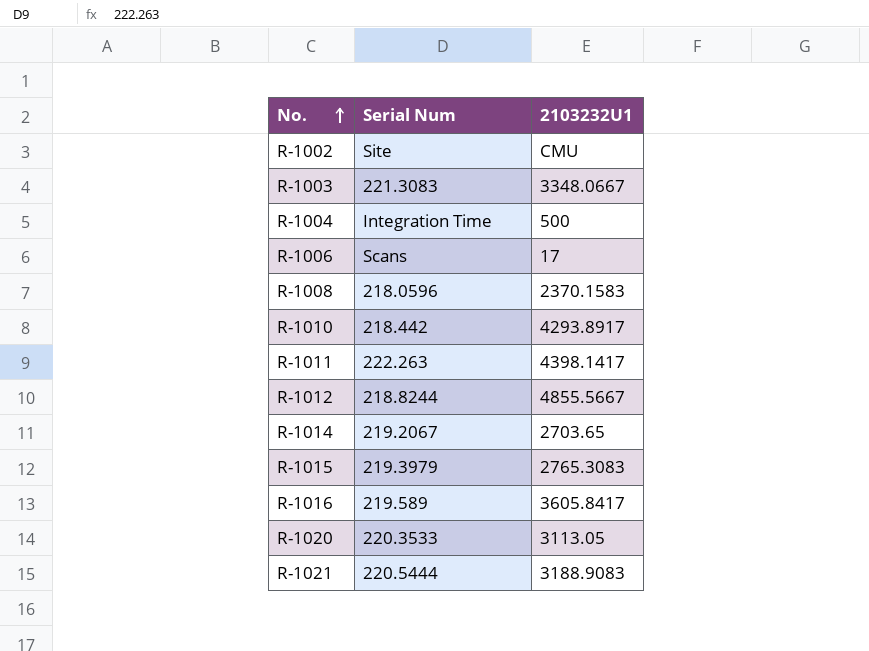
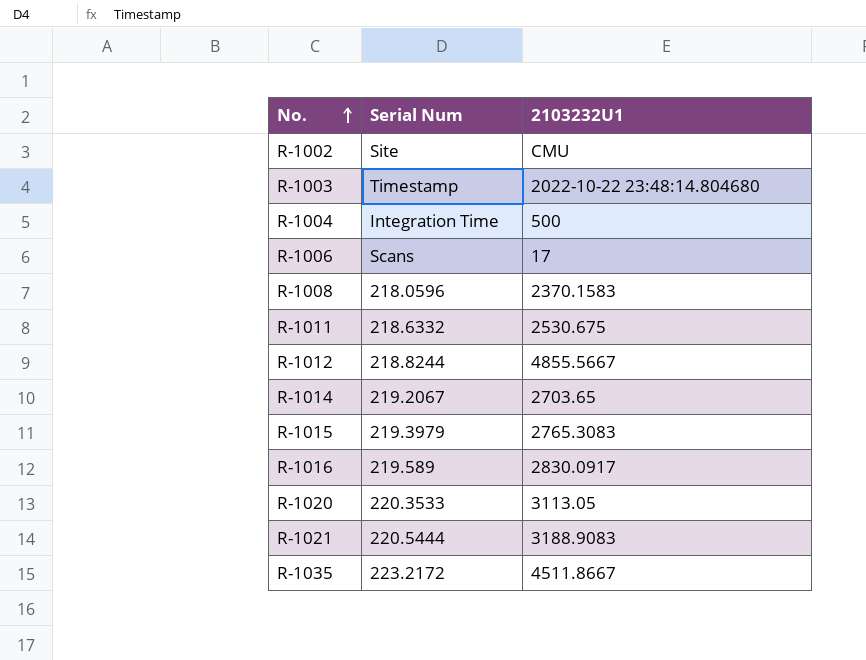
row R-1010: 218.442 | 4293.8917 -> none
R-1003 | Serial Num: 221.3083 -> Timestamp
R-1003 | 2103232U1: 3348.0667 -> 2022-10-22 23:48:14.804680
R-1011 | Serial Num: 222.263 -> 218.6332
R-1011 | 2103232U1: 4398.1417 -> 2530.675
R-1016 | 2103232U1: 3605.8417 -> 2830.0917
row R-1035: none -> 223.2172 | 4511.8667

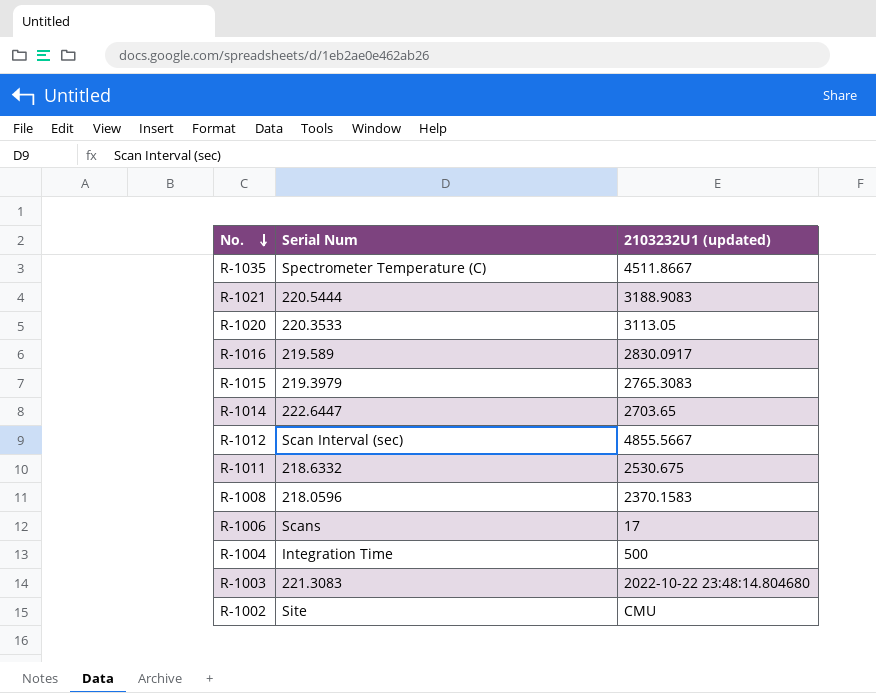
row order: No. ascending -> No. descending
column name: 2103232U1 -> 2103232U1 (updated)
R-1035 | Serial Num: 223.2172 -> Spectrometer Temperature (C)
R-1014 | Serial Num: 219.2067 -> 222.6447
R-1012 | Serial Num: 218.8244 -> Scan Interval (sec)
R-1003 | Serial Num: Timestamp -> 221.3083

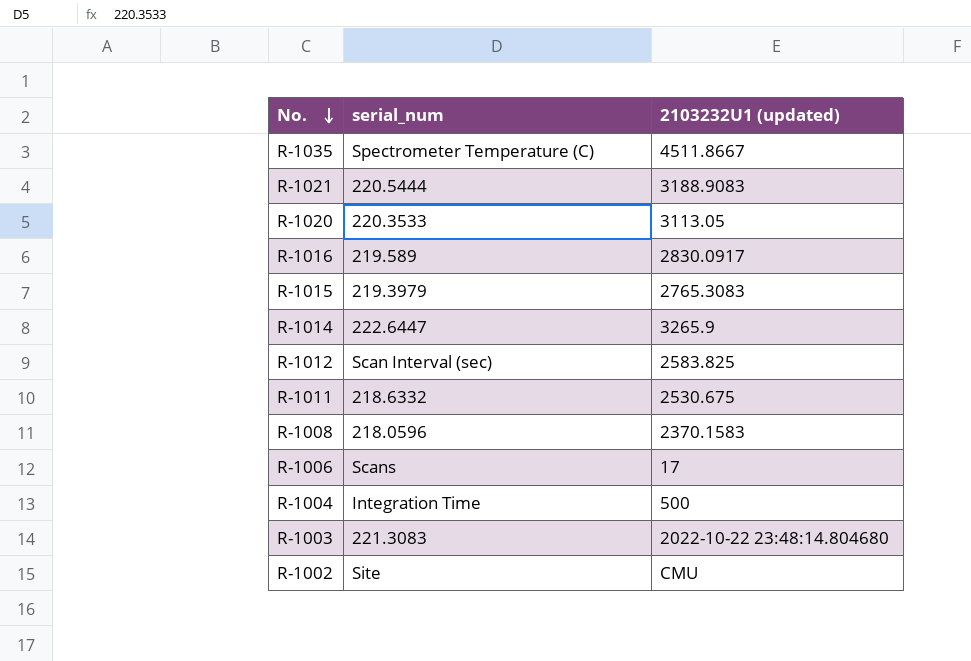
column name: Serial Num -> serial_num
R-1014 | 2103232U1 (updated): 2703.65 -> 3265.9
R-1012 | 2103232U1 (updated): 4855.5667 -> 2583.825

